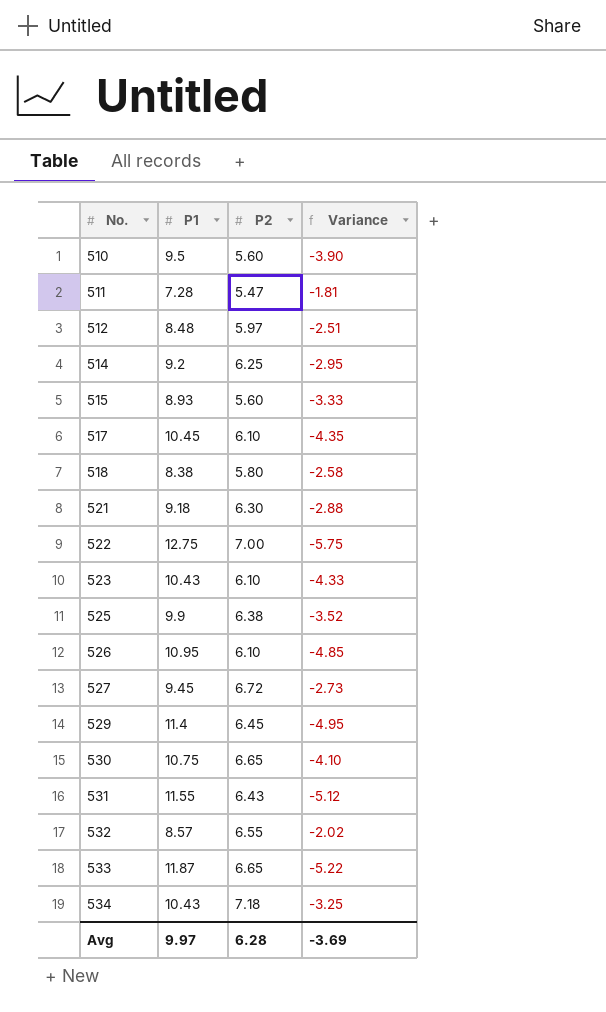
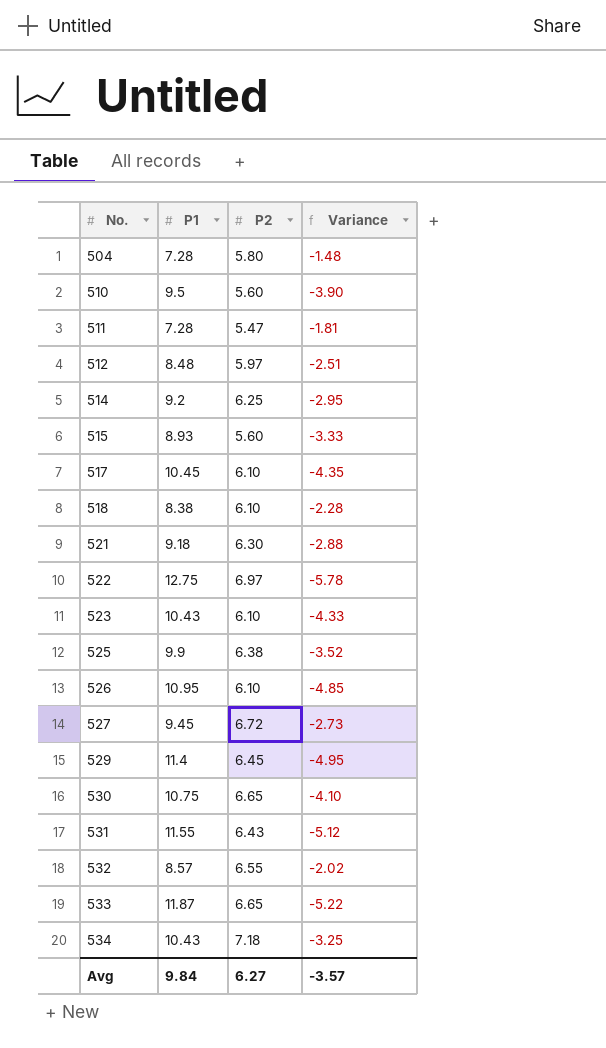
row 504: none -> 7.28 | 5.80 | -1.48
518 | P2: 5.80 -> 6.10
518 | Variance: -2.58 -> -2.28
522 | P2: 7.00 -> 6.97
522 | Variance: -5.75 -> -5.78
Avg | P1: 9.97 -> 9.84
Avg | P2: 6.28 -> 6.27
Avg | Variance: -3.69 -> -3.57

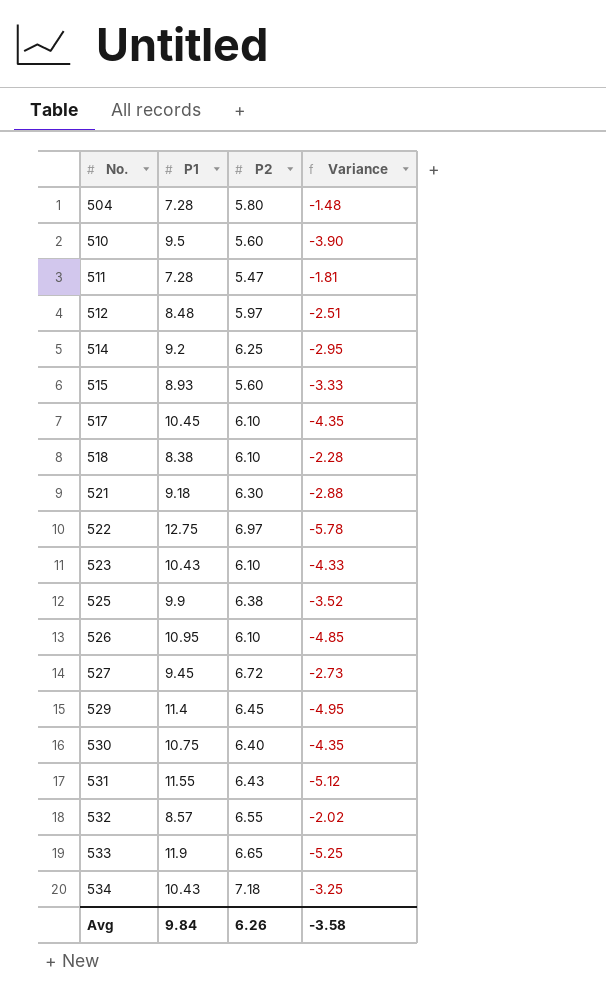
530 | P2: 6.65 -> 6.40
530 | Variance: -4.10 -> -4.35
533 | P1: 11.87 -> 11.9
533 | Variance: -5.22 -> -5.25
Avg | P2: 6.27 -> 6.26
Avg | Variance: -3.57 -> -3.58

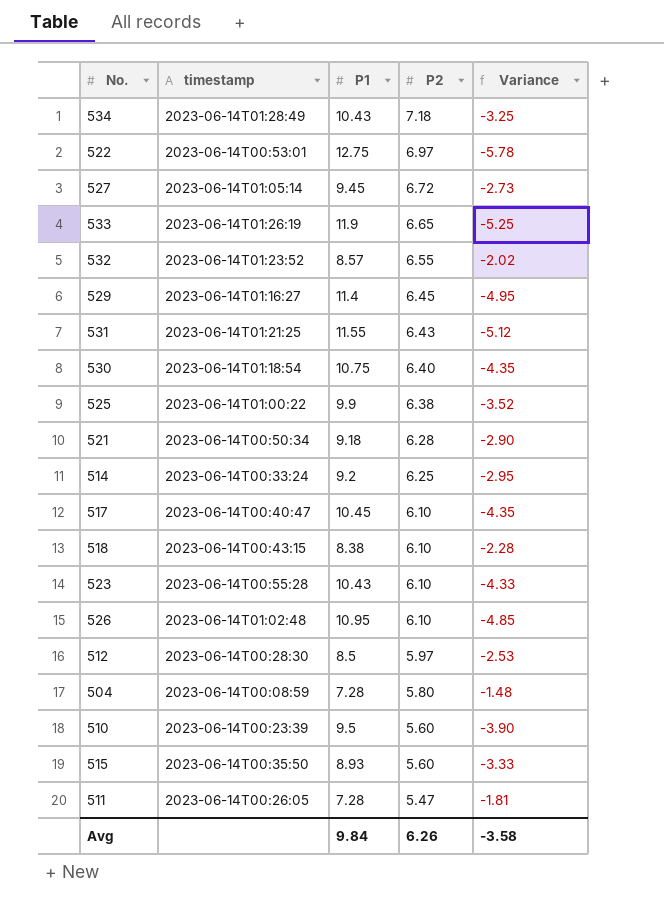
row order: No. ascending -> P2 descending
column timestamp | position: none -> 2
521 | P2: 6.30 -> 6.28
521 | Variance: -2.88 -> -2.90
512 | P1: 8.48 -> 8.5
512 | Variance: -2.51 -> -2.53

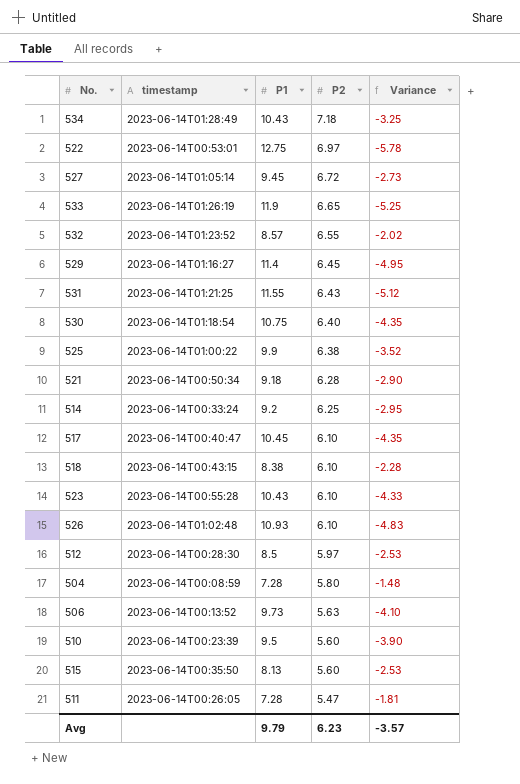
526 | P1: 10.95 -> 10.93
526 | Variance: -4.85 -> -4.83
row 506: none -> 2023-06-14T00:13:52 | 9.73 | 5.63 | -4.10
515 | P1: 8.93 -> 8.13
515 | Variance: -3.33 -> -2.53
Avg | P1: 9.84 -> 9.79
Avg | P2: 6.26 -> 6.23
Avg | Variance: -3.58 -> -3.57

